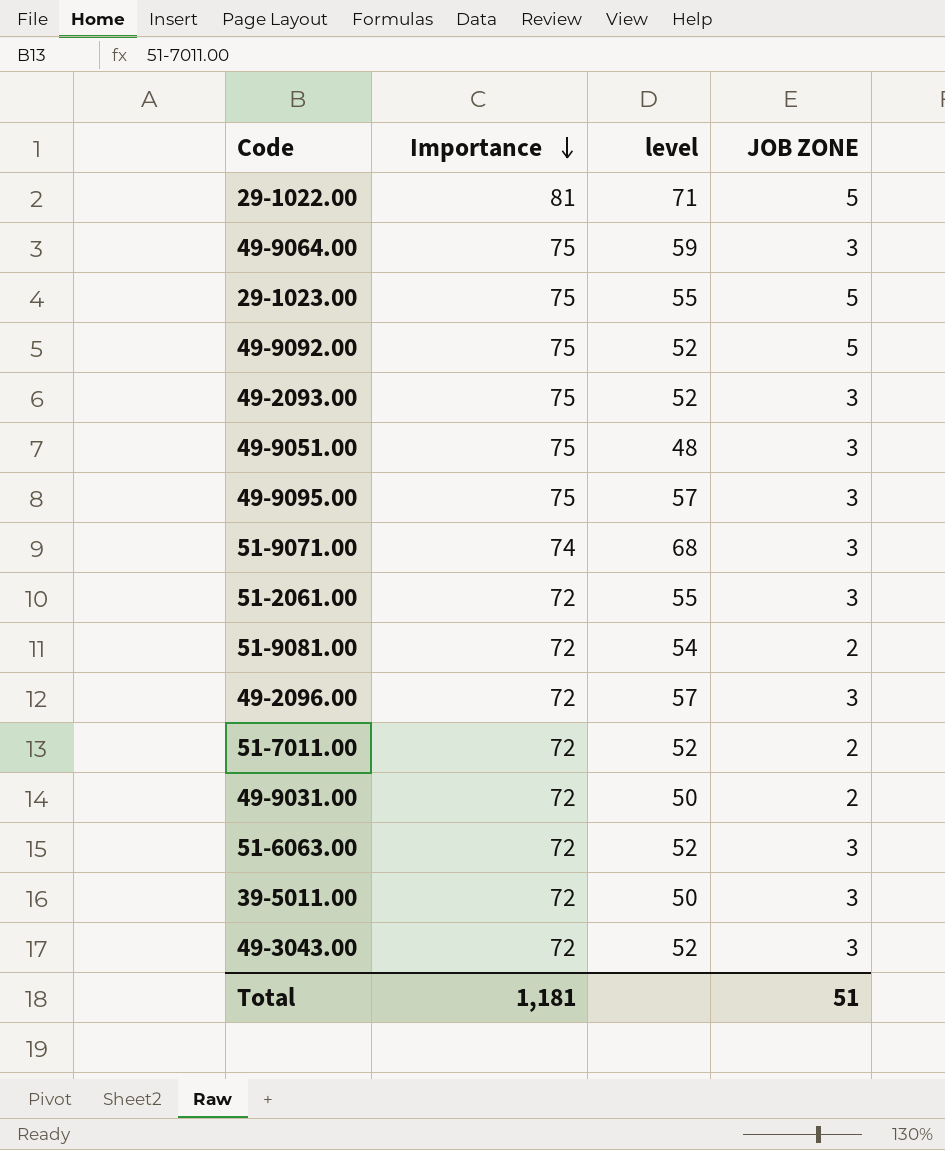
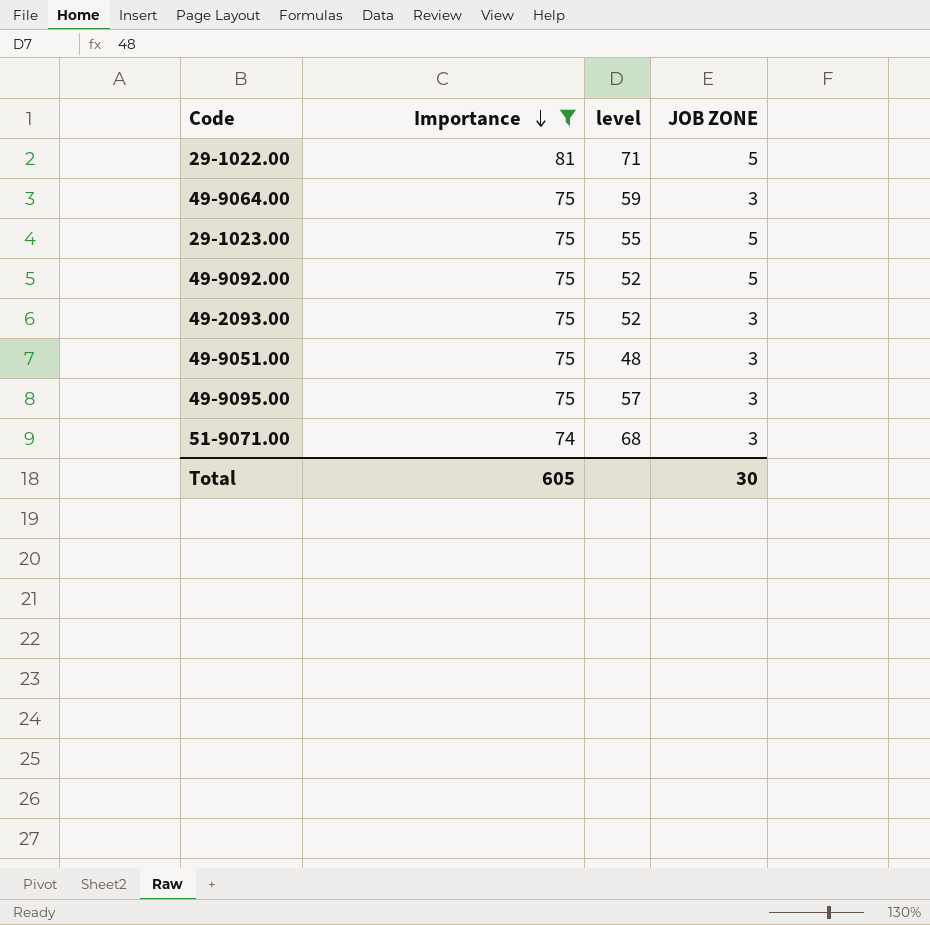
filter: none -> Importance != 72
Total | Importance: 1,181 -> 605
Total | JOB ZONE: 51 -> 30

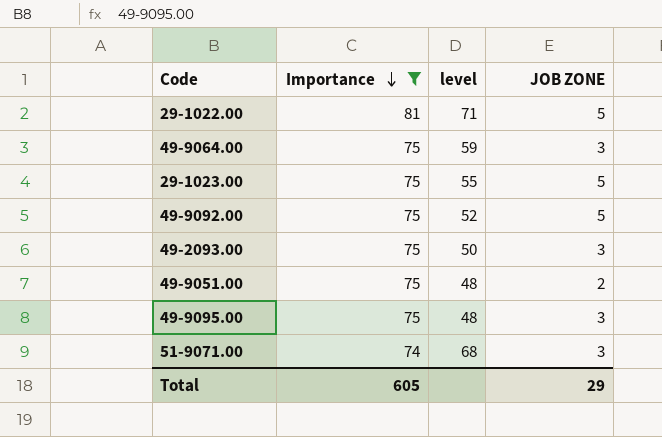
49-2093.00 | level: 52 -> 50
49-9051.00 | JOB ZONE: 3 -> 2
49-9095.00 | level: 57 -> 48
Total | JOB ZONE: 30 -> 29

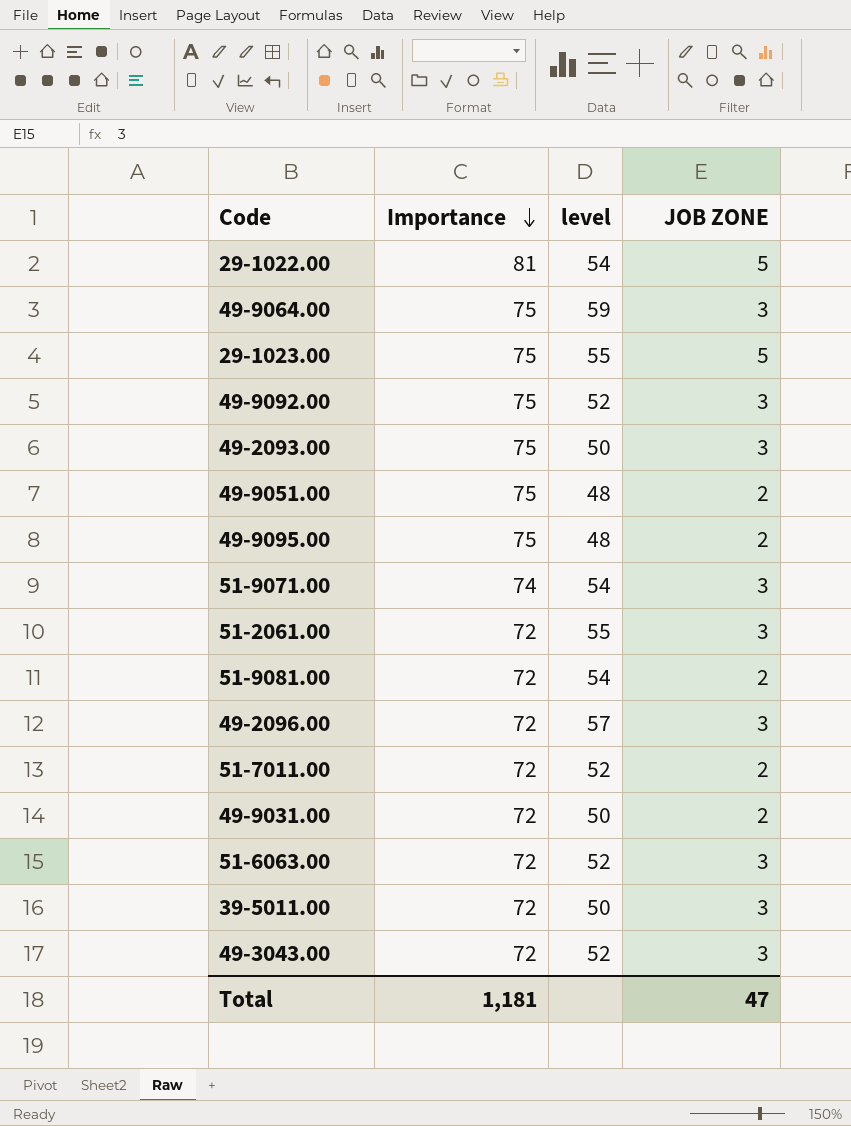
filter: Importance != 72 -> none
29-1022.00 | level: 71 -> 54
49-9092.00 | JOB ZONE: 5 -> 3
49-9095.00 | JOB ZONE: 3 -> 2
51-9071.00 | level: 68 -> 54
Total | Importance: 605 -> 1,181
Total | JOB ZONE: 29 -> 47

